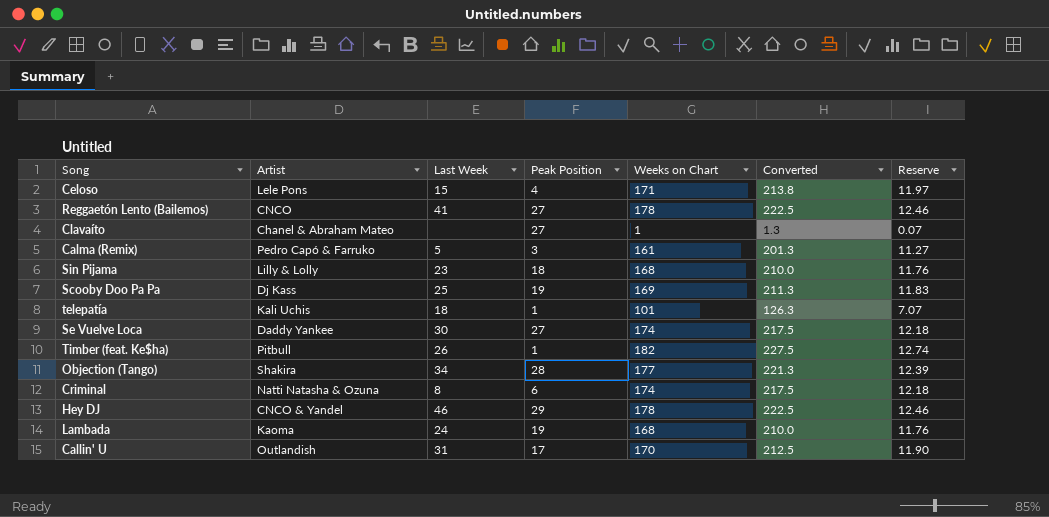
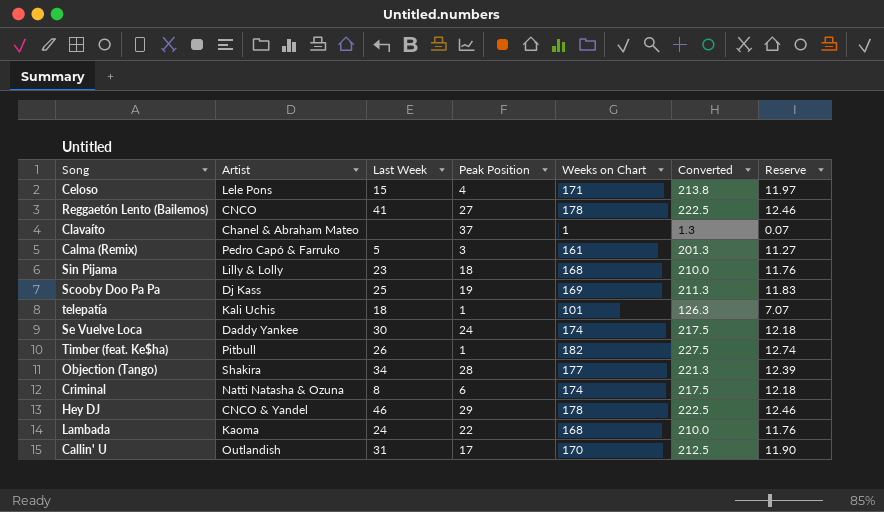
Clavaíto | Peak Position: 27 -> 37
Se Vuelve Loca | Peak Position: 27 -> 24
Lambada | Peak Position: 19 -> 22

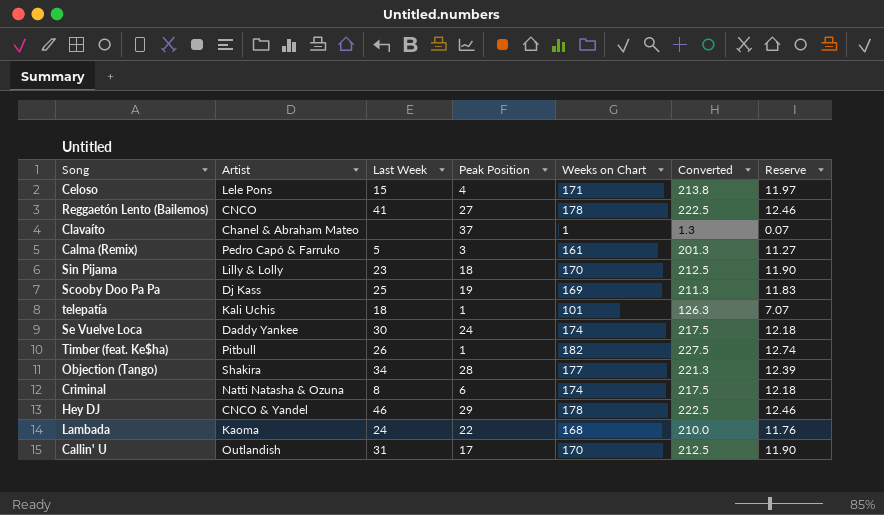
Sin Pijama | Weeks on Chart: 168 -> 170
Sin Pijama | Converted: 210.0 -> 212.5
Sin Pijama | Reserve: 11.76 -> 11.90

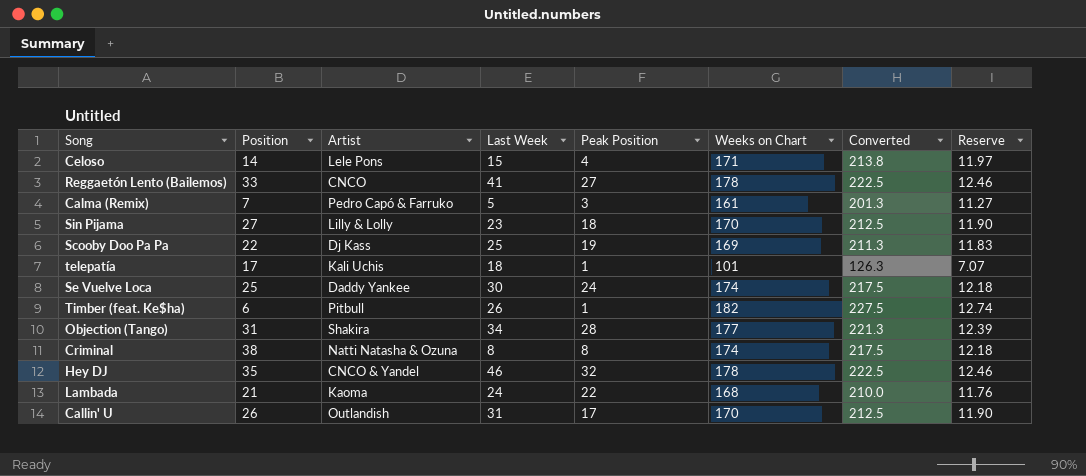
column Position | position: none -> 2
row Clavaíto: Chanel & Abraham Mateo | none | 37 | 1 | 1.3 | 0.07 -> none
Criminal | Peak Position: 6 -> 8
Hey DJ | Peak Position: 29 -> 32

